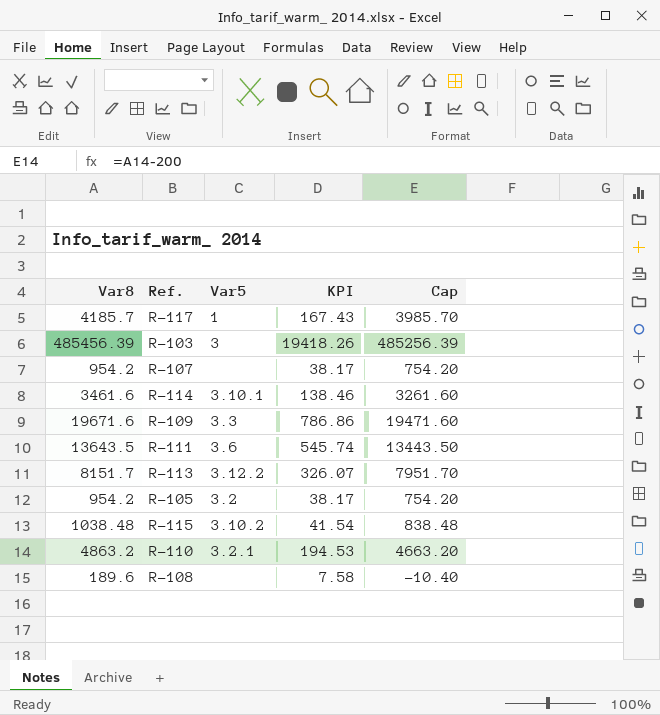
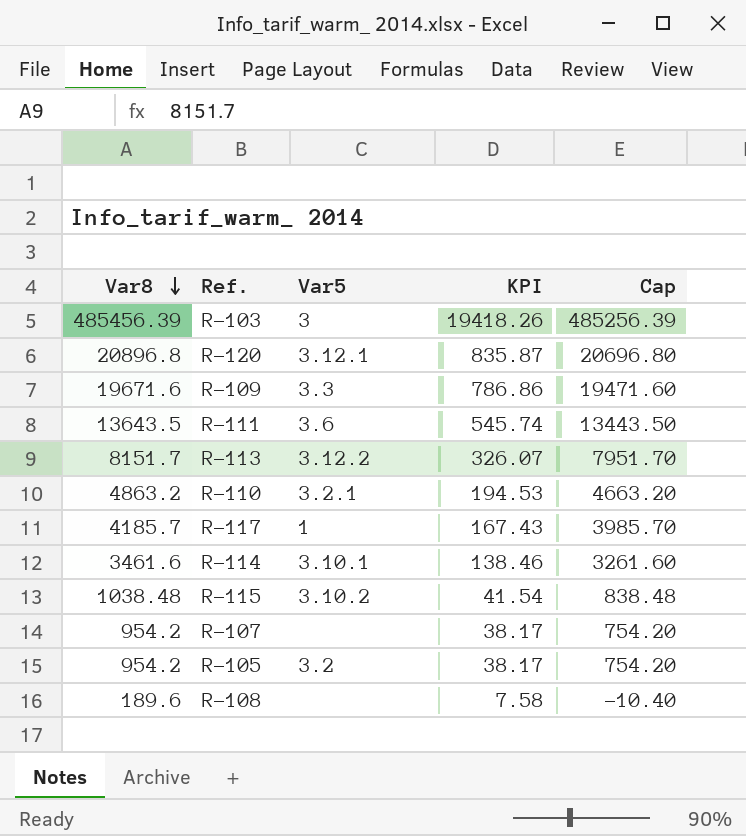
row order: none -> Var8 descending
row R-120: none -> 20896.8 | 3.12.1 | 835.87 | 20696.80

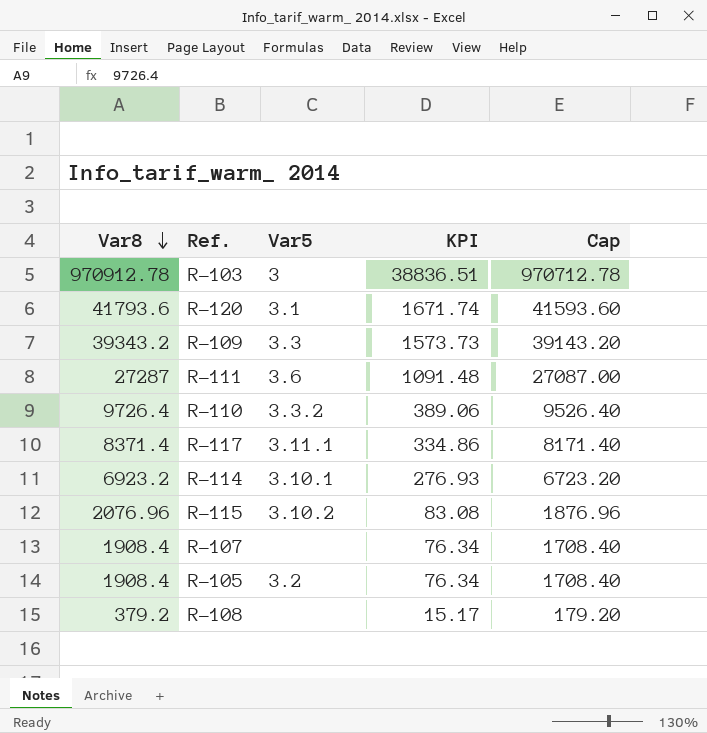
row R-113: 8151.7 | 3.12.2 | 326.07 | 7951.70 -> none
R-103 | Var8: 485456.39 -> 970912.78
R-103 | KPI: 19418.26 -> 38836.51
R-103 | Cap: 485256.39 -> 970712.78
R-120 | Var8: 20896.8 -> 41793.6
R-120 | Var5: 3.12.1 -> 3.1
R-120 | KPI: 835.87 -> 1671.74
R-120 | Cap: 20696.80 -> 41593.60
R-109 | Var8: 19671.6 -> 39343.2
R-109 | KPI: 786.86 -> 1573.73
R-109 | Cap: 19471.60 -> 39143.20
R-111 | Var8: 13643.5 -> 27287
R-111 | KPI: 545.74 -> 1091.48
R-111 | Cap: 13443.50 -> 27087.00
R-110 | Var8: 4863.2 -> 9726.4
R-110 | Var5: 3.2.1 -> 3.3.2
R-110 | KPI: 194.53 -> 389.06
R-110 | Cap: 4663.20 -> 9526.40
R-117 | Var8: 4185.7 -> 8371.4
R-117 | Var5: 1 -> 3.11.1
R-117 | KPI: 167.43 -> 334.86
R-117 | Cap: 3985.70 -> 8171.40
R-114 | Var8: 3461.6 -> 6923.2
R-114 | KPI: 138.46 -> 276.93
R-114 | Cap: 3261.60 -> 6723.20
R-115 | Var8: 1038.48 -> 2076.96
R-115 | KPI: 41.54 -> 83.08
R-115 | Cap: 838.48 -> 1876.96
R-107 | Var8: 954.2 -> 1908.4
R-107 | KPI: 38.17 -> 76.34
R-107 | Cap: 754.20 -> 1708.40
R-105 | Var8: 954.2 -> 1908.4
R-105 | KPI: 38.17 -> 76.34
R-105 | Cap: 754.20 -> 1708.40
R-108 | Var8: 189.6 -> 379.2
R-108 | KPI: 7.58 -> 15.17
R-108 | Cap: -10.40 -> 179.20

